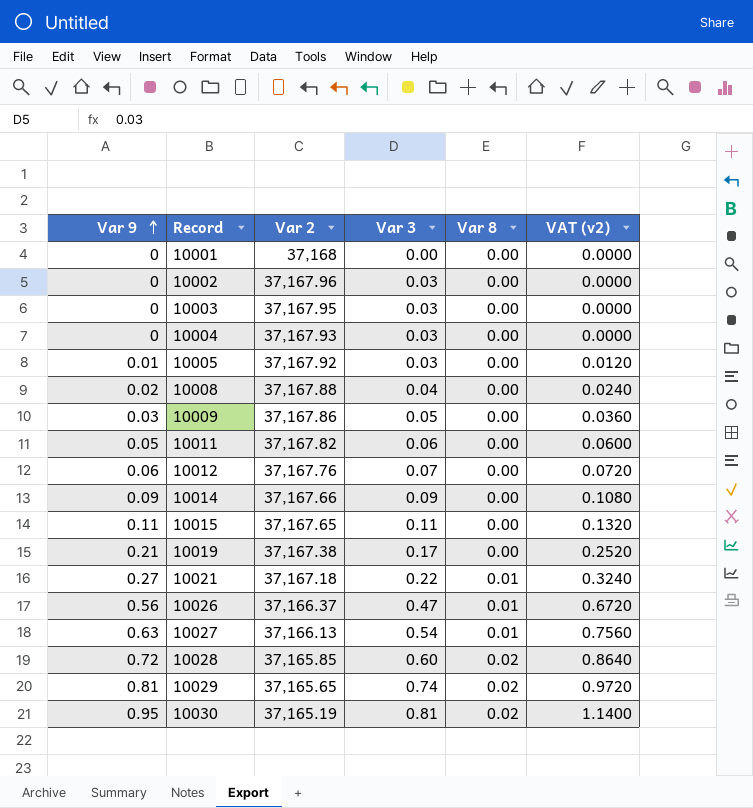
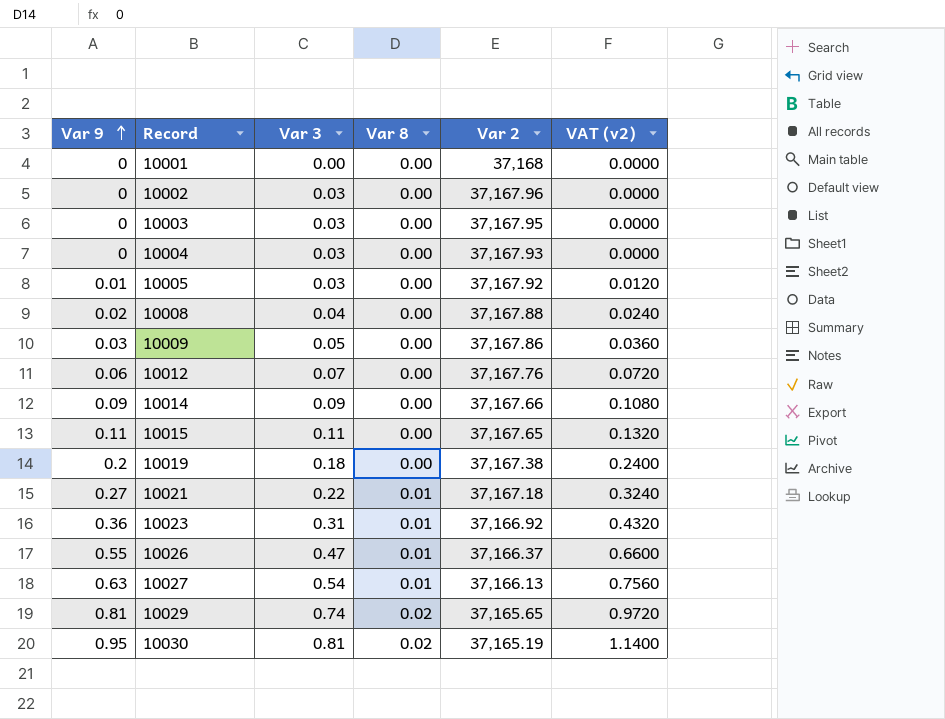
column Var 2 | position: 3 -> 5
row 10011: 0.05 | 37,167.82 | 0.06 | 0.00 | 0.0600 -> none
row 10028: 0.72 | 37,165.85 | 0.60 | 0.02 | 0.8640 -> none
10019 | Var 9: 0.21 -> 0.2
10019 | Var 3: 0.17 -> 0.18
10019 | VAT (v2): 0.2520 -> 0.2400
row 10023: none -> 0.36 | 0.31 | 0.01 | 37,166.92 | 0.4320
10026 | Var 9: 0.56 -> 0.55
10026 | VAT (v2): 0.6720 -> 0.6600

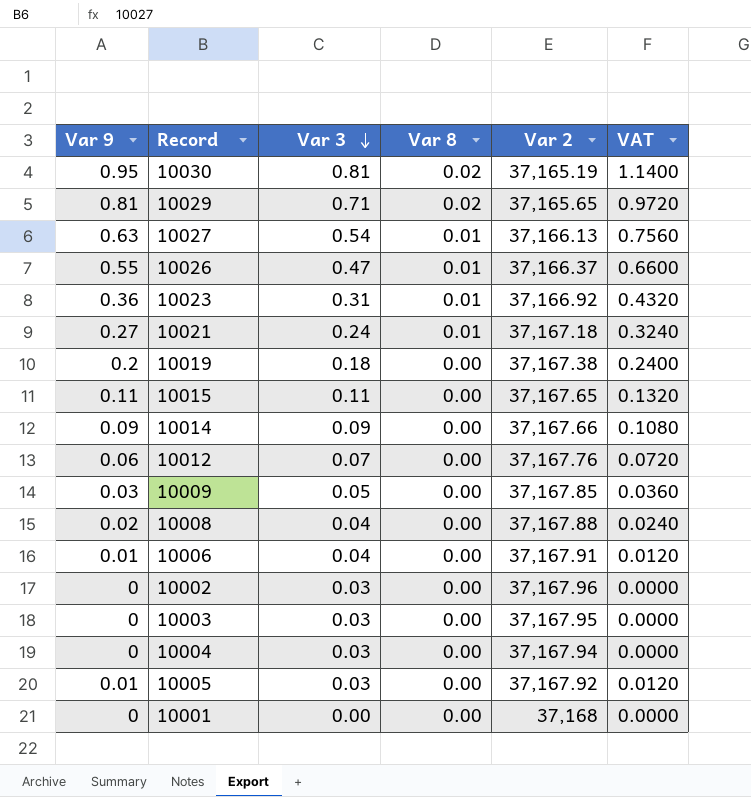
row order: Var 9 ascending -> Var 3 descending
column name: VAT (v2) -> VAT
10029 | Var 3: 0.74 -> 0.71
10021 | Var 3: 0.22 -> 0.24
10009 | Var 2: 37,167.86 -> 37,167.85
row 10006: none -> 0.01 | 0.04 | 0.00 | 37,167.91 | 0.0120
10004 | Var 2: 37,167.93 -> 37,167.94

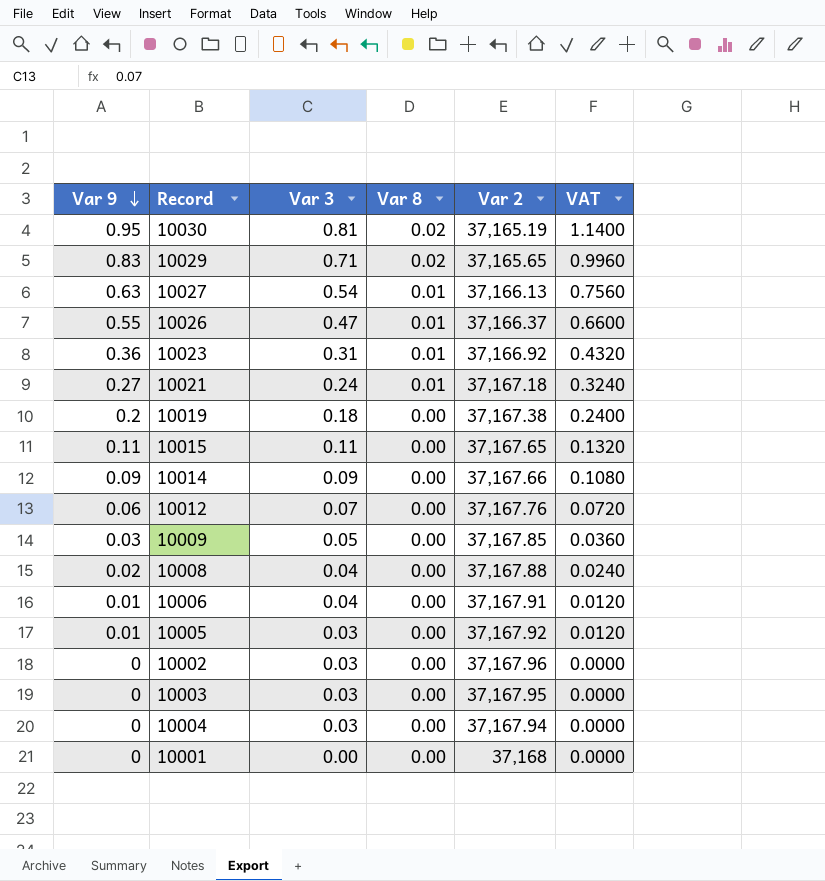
row order: Var 3 descending -> Var 9 descending
10029 | Var 9: 0.81 -> 0.83
10029 | VAT: 0.9720 -> 0.9960

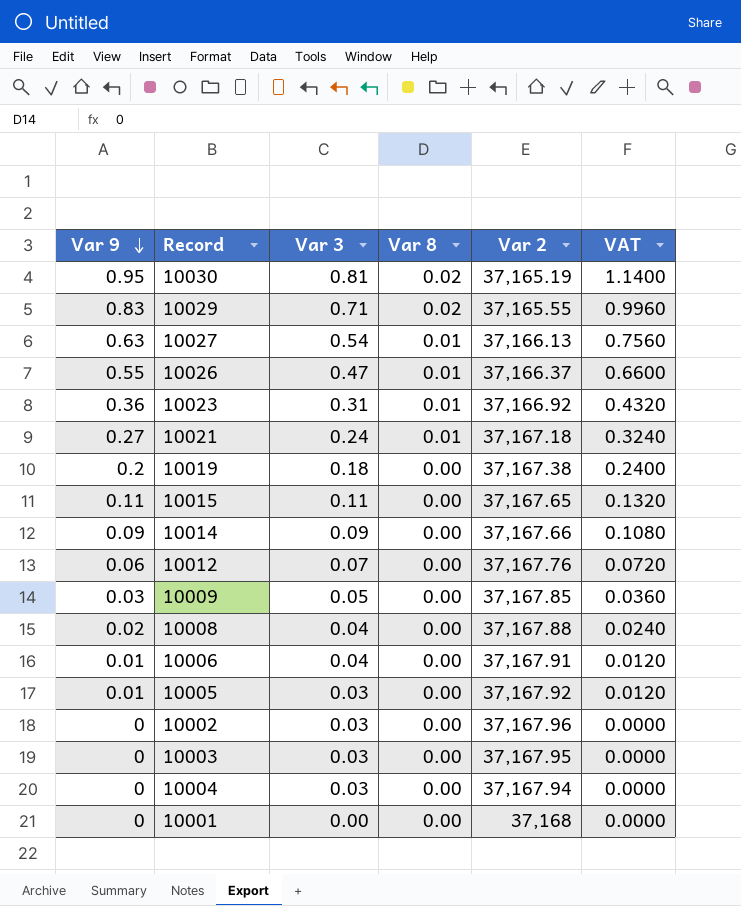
10029 | Var 2: 37,165.65 -> 37,165.55

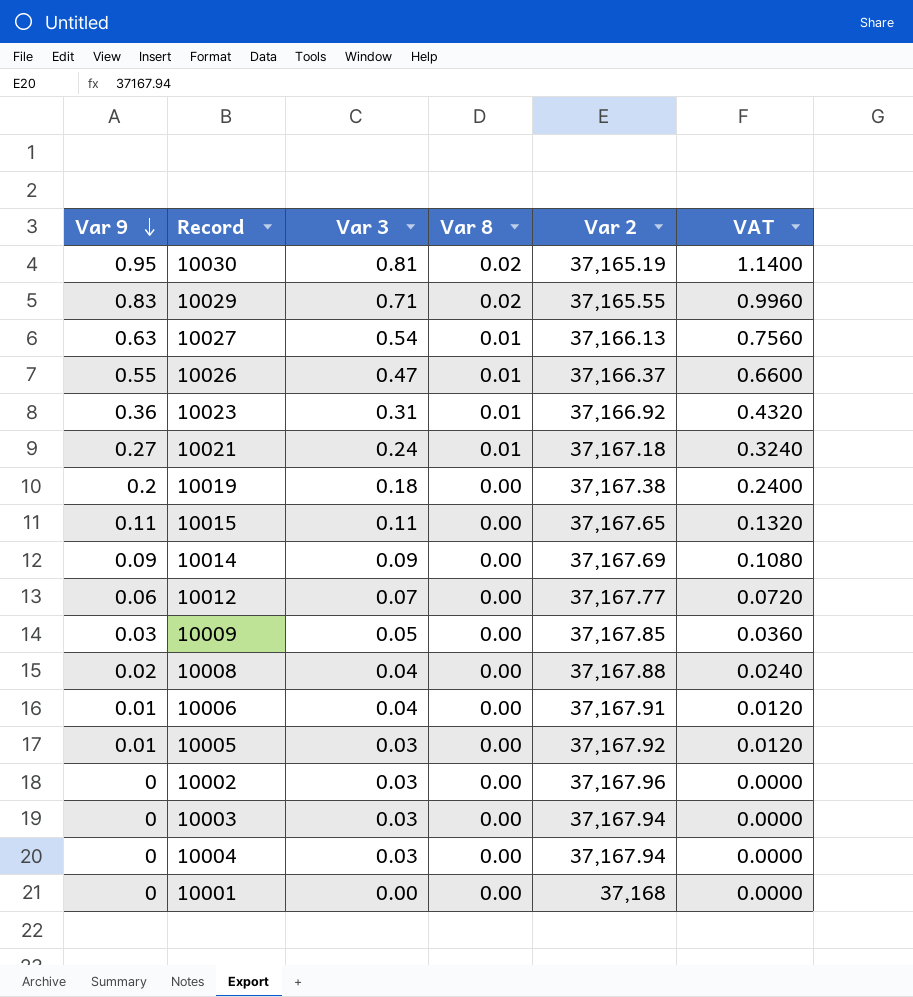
10014 | Var 2: 37,167.66 -> 37,167.69
10012 | Var 2: 37,167.76 -> 37,167.77
10003 | Var 2: 37,167.95 -> 37,167.94

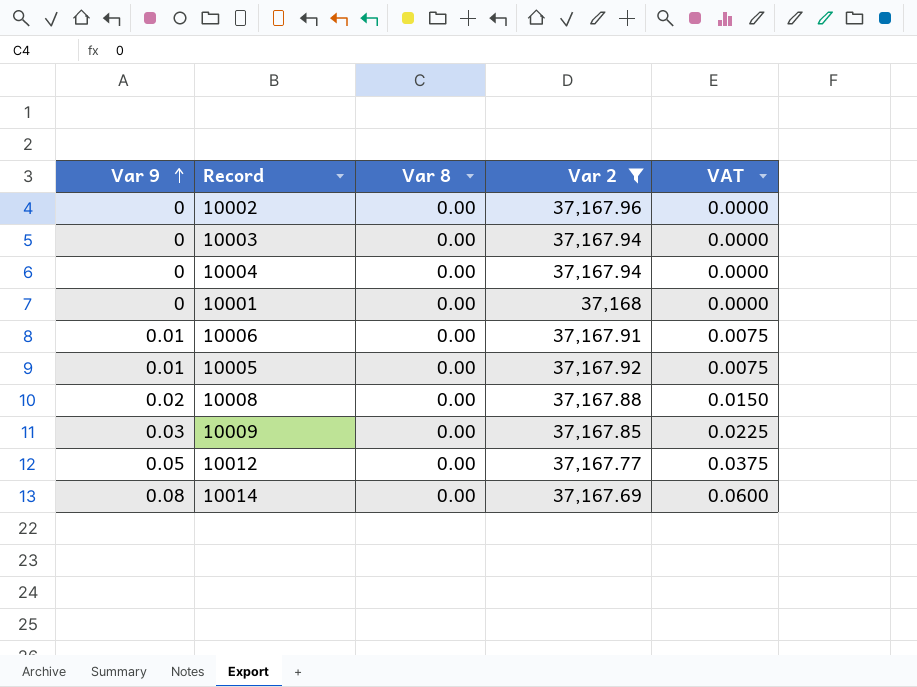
filter: none -> Var 2 >= 37,167.69
row order: Var 9 descending -> Var 9 ascending
column Var 3 | position: 3 -> none
column VAT | formula: [Var 9] * 1.2 -> [Var 9] * 0.75
10012 | Var 9: 0.06 -> 0.05
10014 | Var 9: 0.09 -> 0.08

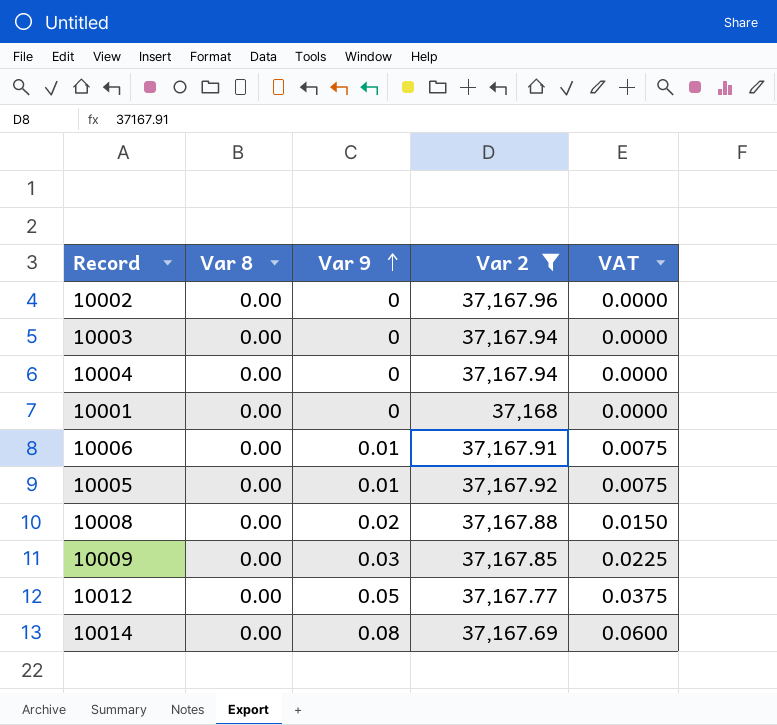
column Var 9 | position: 1 -> 3

